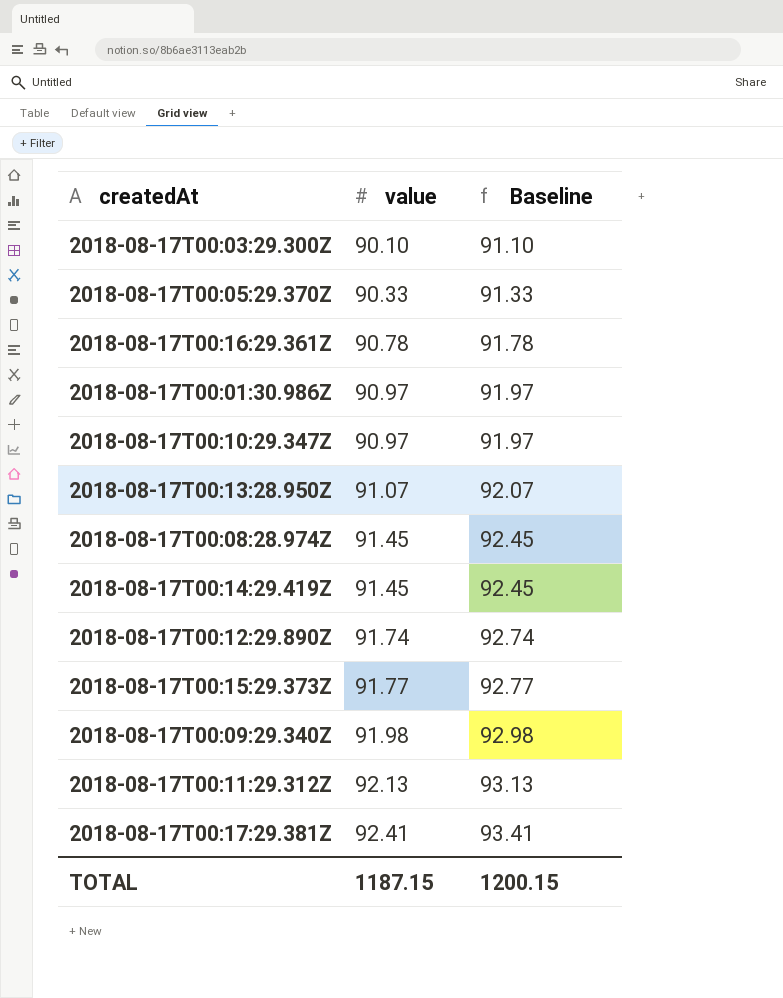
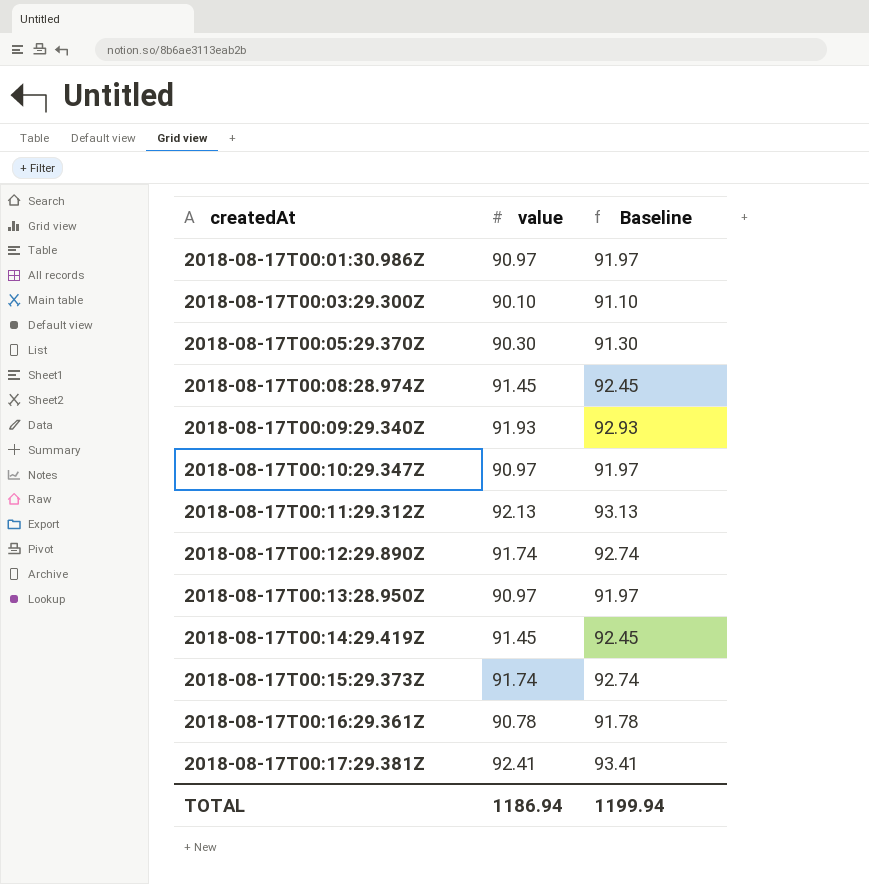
row order: value ascending -> createdAt ascending
2018-08-17T00:05:29.370Z | value: 90.33 -> 90.30
2018-08-17T00:05:29.370Z | Baseline: 91.33 -> 91.30
2018-08-17T00:09:29.340Z | value: 91.98 -> 91.93
2018-08-17T00:09:29.340Z | Baseline: 92.98 -> 92.93
2018-08-17T00:13:28.950Z | value: 91.07 -> 90.97
2018-08-17T00:13:28.950Z | Baseline: 92.07 -> 91.97
2018-08-17T00:15:29.373Z | value: 91.77 -> 91.74
2018-08-17T00:15:29.373Z | Baseline: 92.77 -> 92.74
TOTAL | value: 1187.15 -> 1186.94
TOTAL | Baseline: 1200.15 -> 1199.94

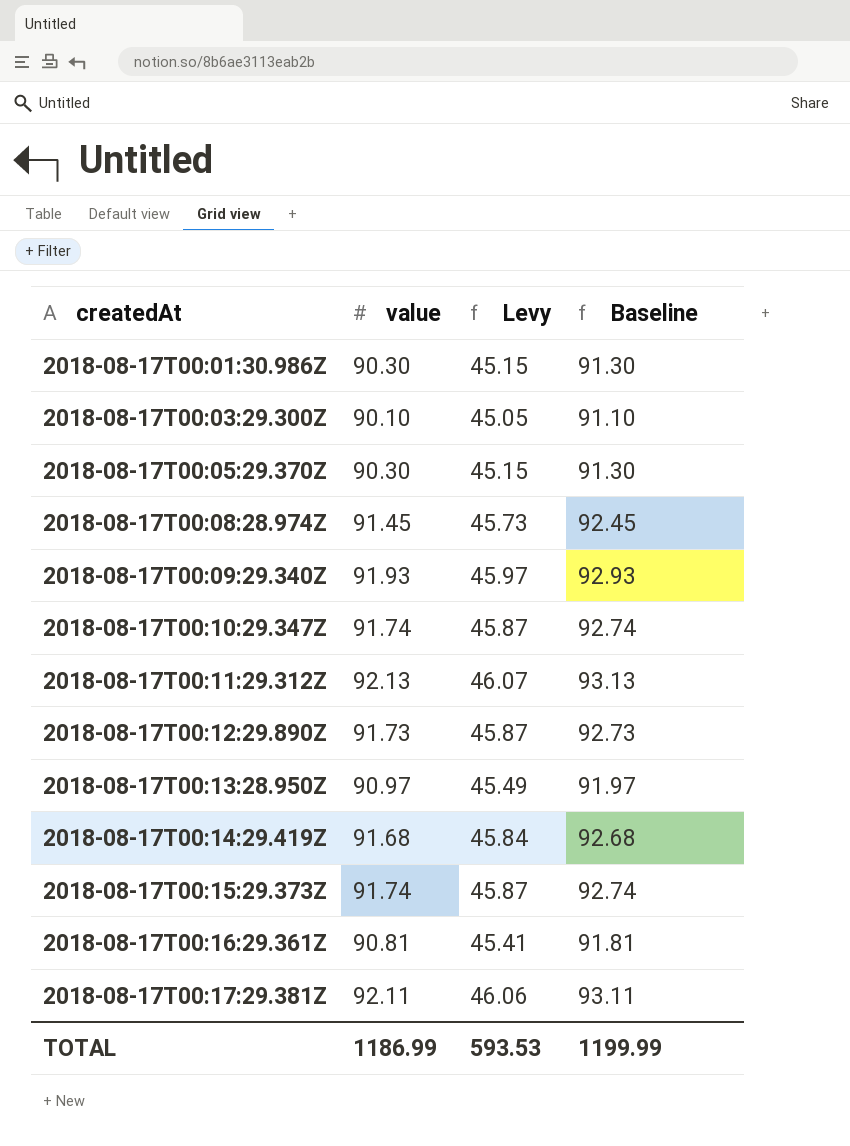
column Levy | formula: none -> [value] * 0.5
2018-08-17T00:01:30.986Z | value: 90.97 -> 90.30
2018-08-17T00:01:30.986Z | Baseline: 91.97 -> 91.30
2018-08-17T00:10:29.347Z | value: 90.97 -> 91.74
2018-08-17T00:10:29.347Z | Baseline: 91.97 -> 92.74
2018-08-17T00:12:29.890Z | value: 91.74 -> 91.73
2018-08-17T00:12:29.890Z | Baseline: 92.74 -> 92.73
2018-08-17T00:14:29.419Z | value: 91.45 -> 91.68
2018-08-17T00:14:29.419Z | Baseline: 92.45 -> 92.68
2018-08-17T00:16:29.361Z | value: 90.78 -> 90.81
2018-08-17T00:16:29.361Z | Baseline: 91.78 -> 91.81
2018-08-17T00:17:29.381Z | value: 92.41 -> 92.11
2018-08-17T00:17:29.381Z | Baseline: 93.41 -> 93.11
TOTAL | value: 1186.94 -> 1186.99
TOTAL | Baseline: 1199.94 -> 1199.99

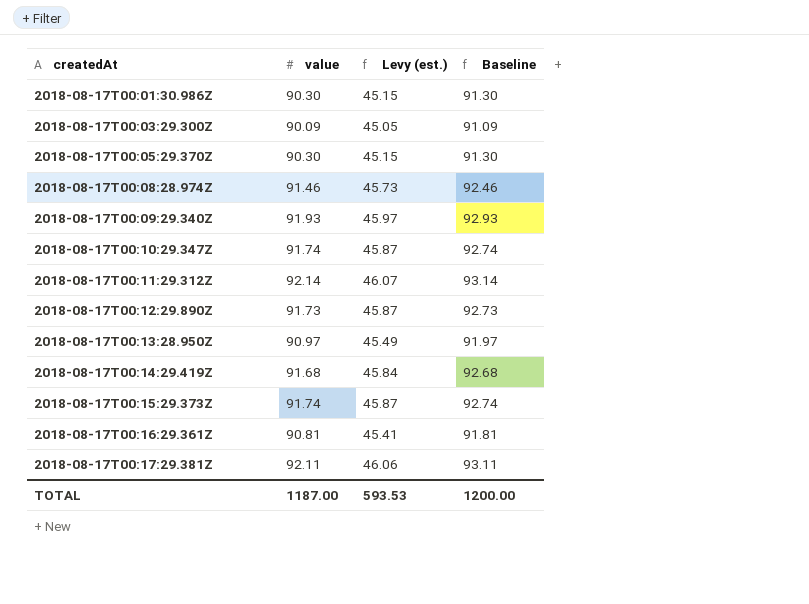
column name: Levy -> Levy (est.)
2018-08-17T00:03:29.300Z | value: 90.10 -> 90.09
2018-08-17T00:03:29.300Z | Baseline: 91.10 -> 91.09
2018-08-17T00:08:28.974Z | value: 91.45 -> 91.46
2018-08-17T00:08:28.974Z | Baseline: 92.45 -> 92.46
2018-08-17T00:11:29.312Z | value: 92.13 -> 92.14
2018-08-17T00:11:29.312Z | Baseline: 93.13 -> 93.14
TOTAL | value: 1186.99 -> 1187.00
TOTAL | Baseline: 1199.99 -> 1200.00

